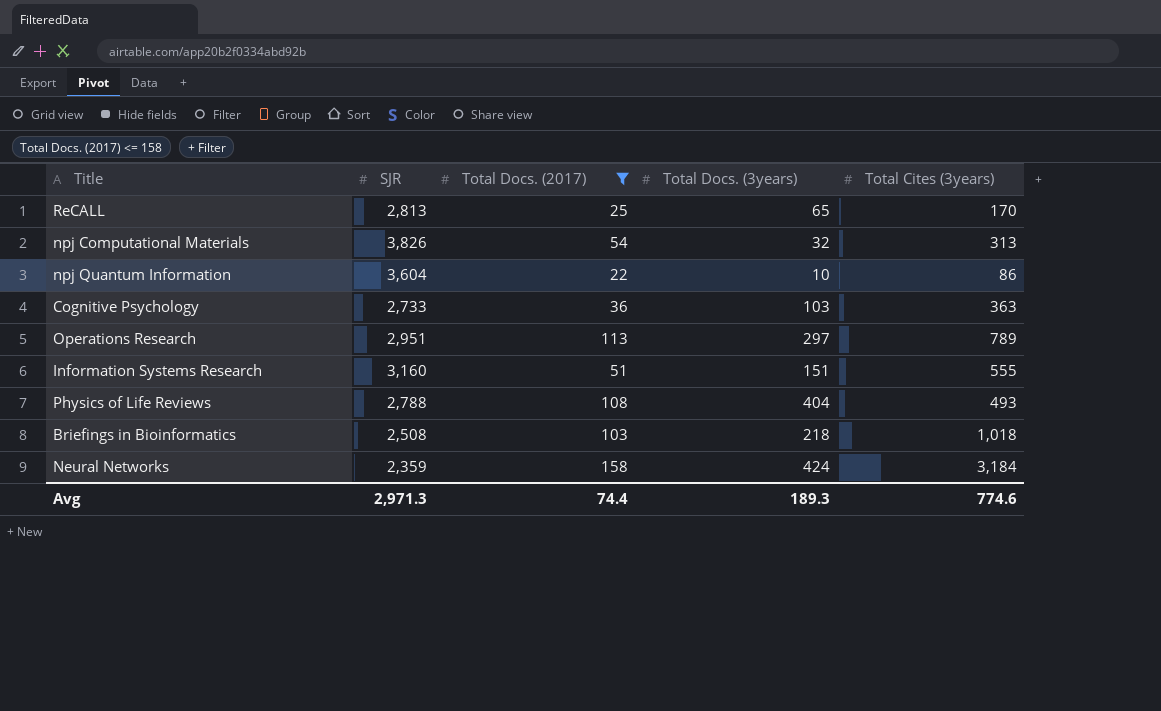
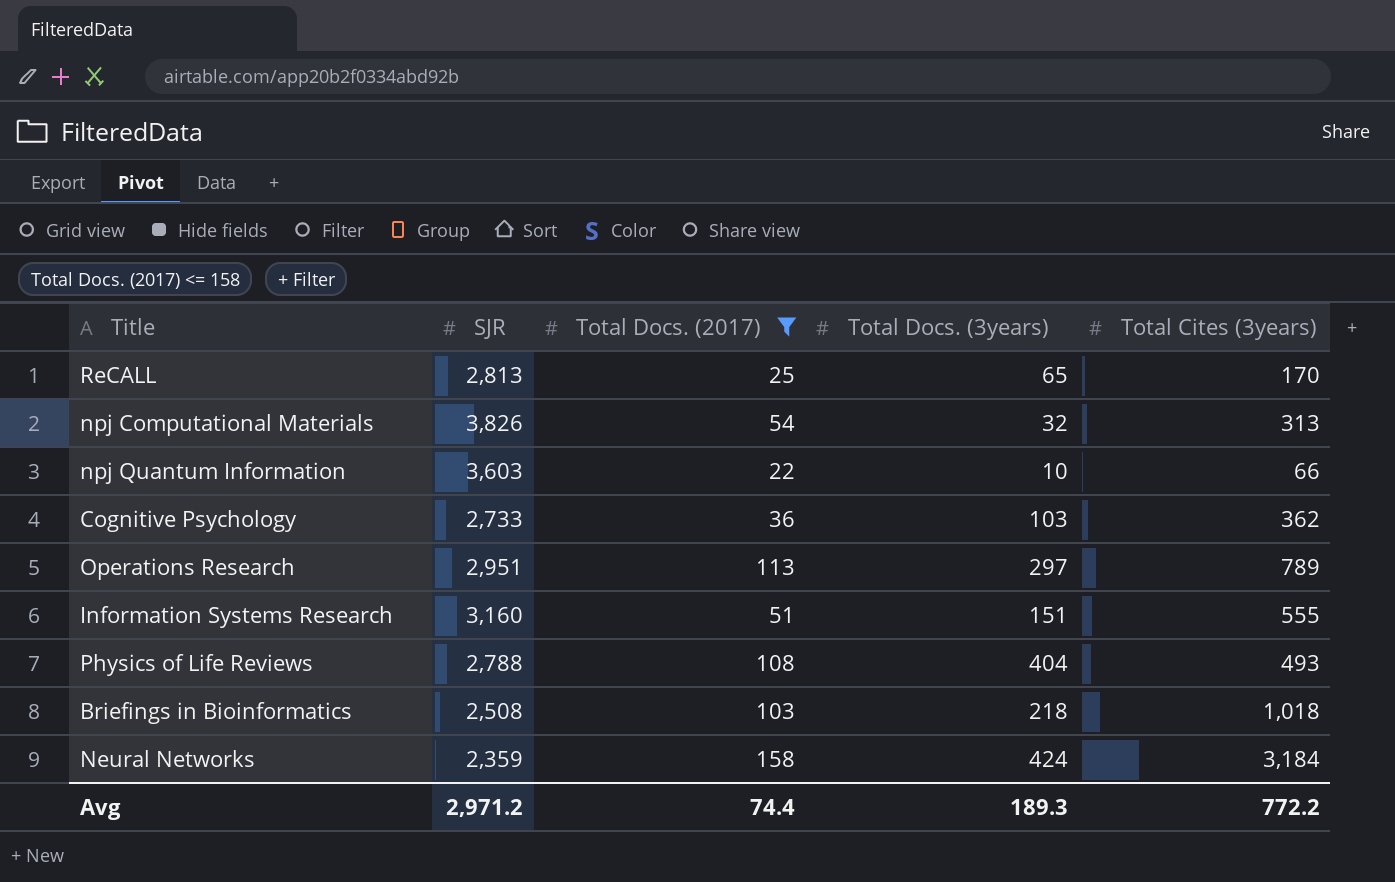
npj Quantum Information | SJR: 3,604 -> 3,603
npj Quantum Information | Total Cites (3years): 86 -> 66
Cognitive Psychology | Total Cites (3years): 363 -> 362
Avg | SJR: 2,971.3 -> 2,971.2
Avg | Total Cites (3years): 774.6 -> 772.2

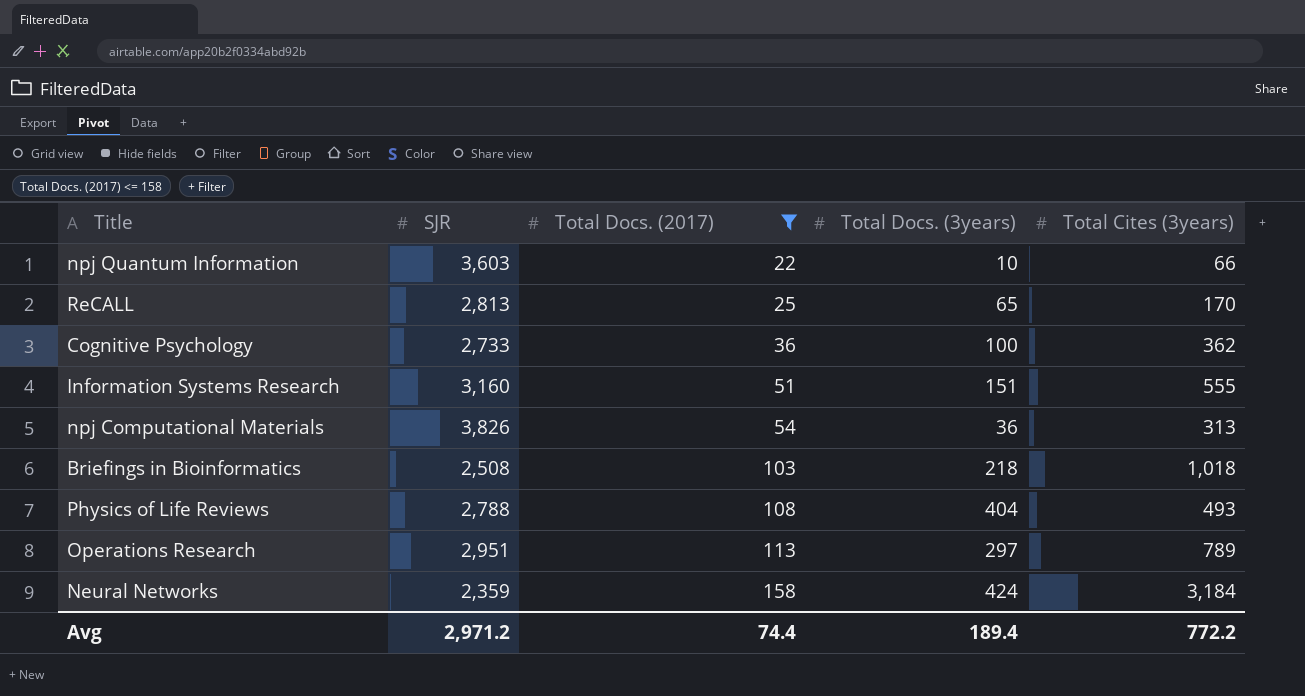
row order: none -> Total Docs. (2017) ascending
Cognitive Psychology | Total Docs. (3years): 103 -> 100
npj Computational Materials | Total Docs. (3years): 32 -> 36
Avg | Total Docs. (3years): 189.3 -> 189.4

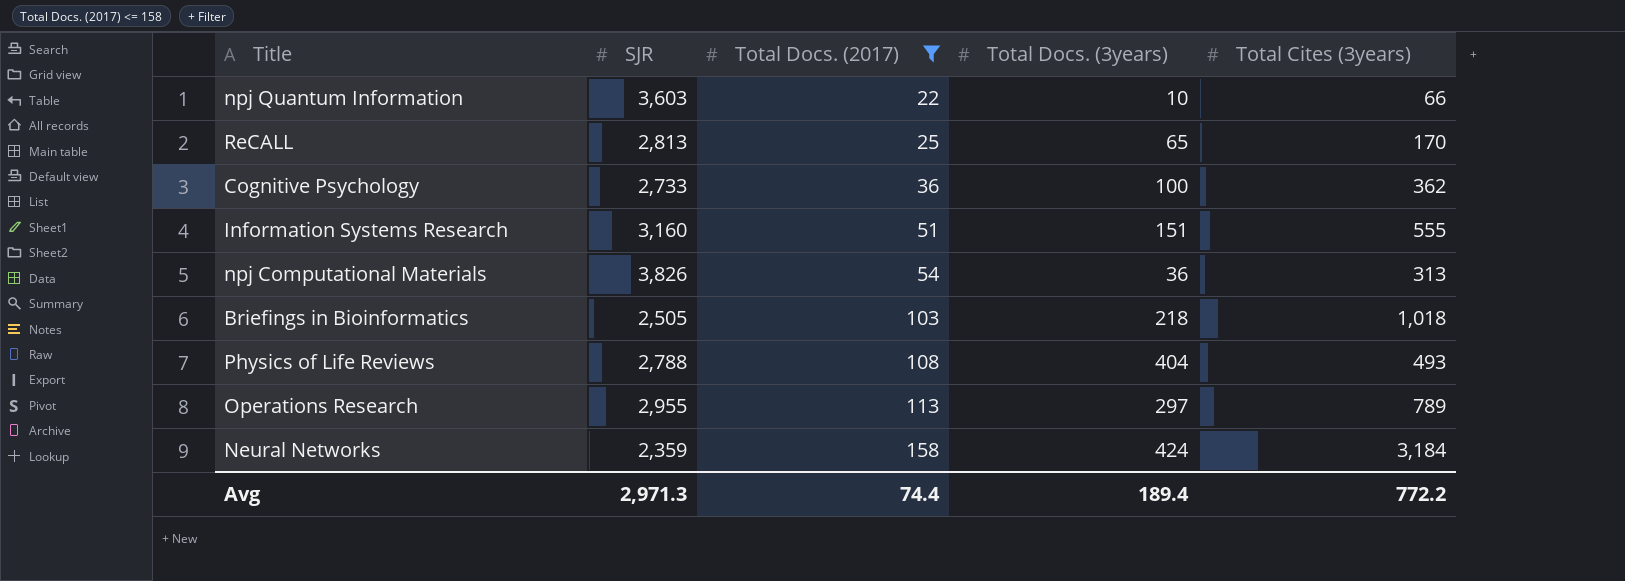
Briefings in Bioinformatics | SJR: 2,508 -> 2,505
Operations Research | SJR: 2,951 -> 2,955
Avg | SJR: 2,971.2 -> 2,971.3

